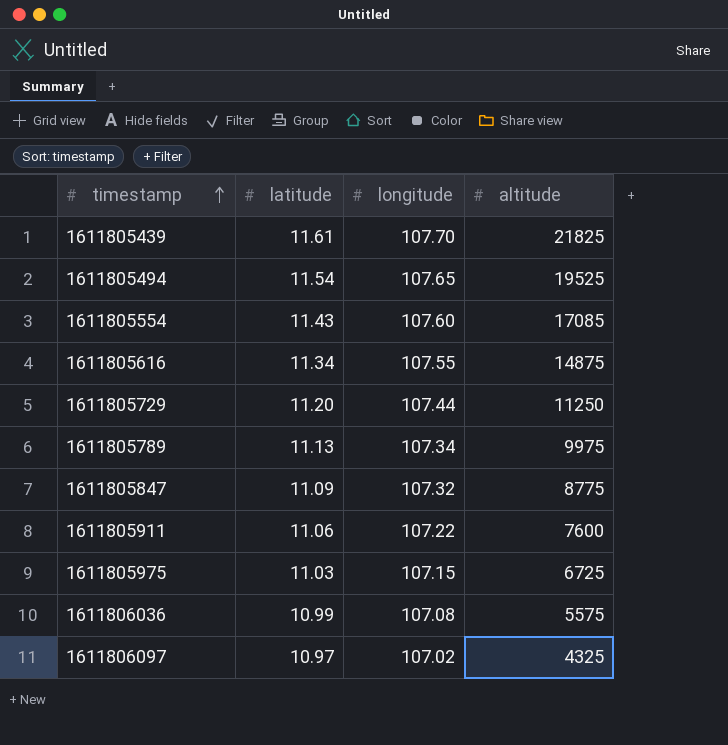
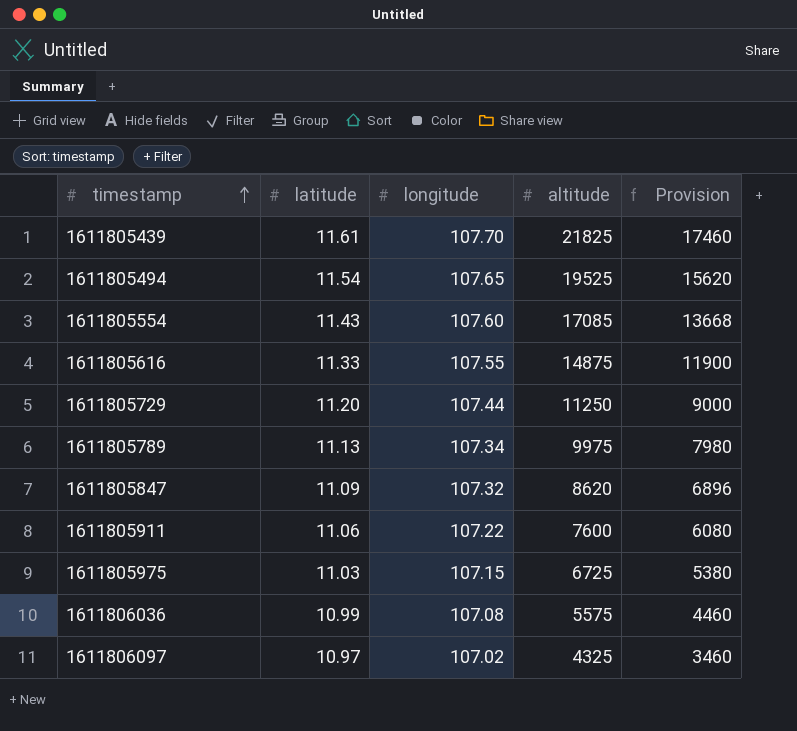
column Provision | formula: none -> [altitude] * 0.8
1611805616 | latitude: 11.34 -> 11.33
1611805847 | altitude: 8775 -> 8620

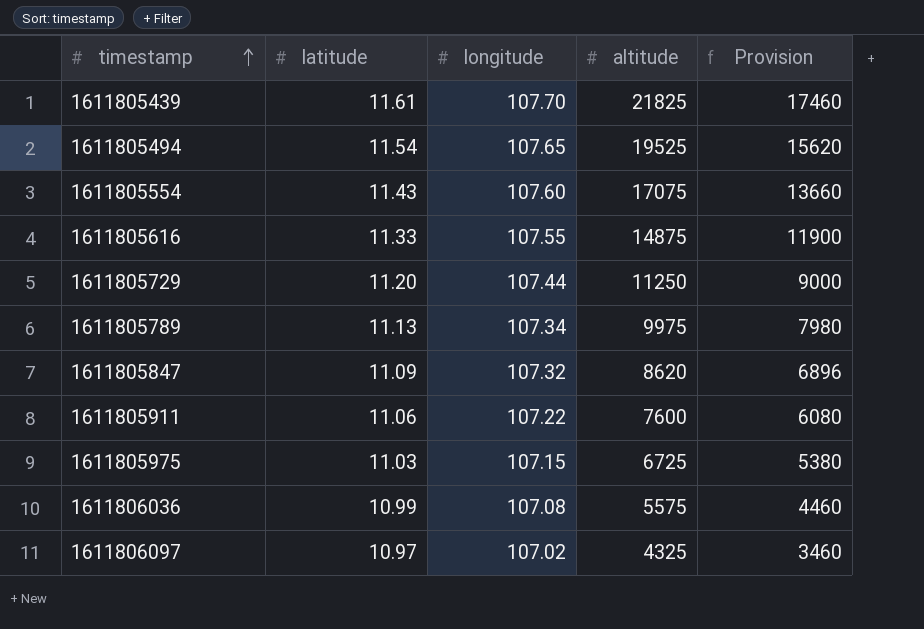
1611805554 | altitude: 17085 -> 17075
1611805554 | Provision: 13668 -> 13660

